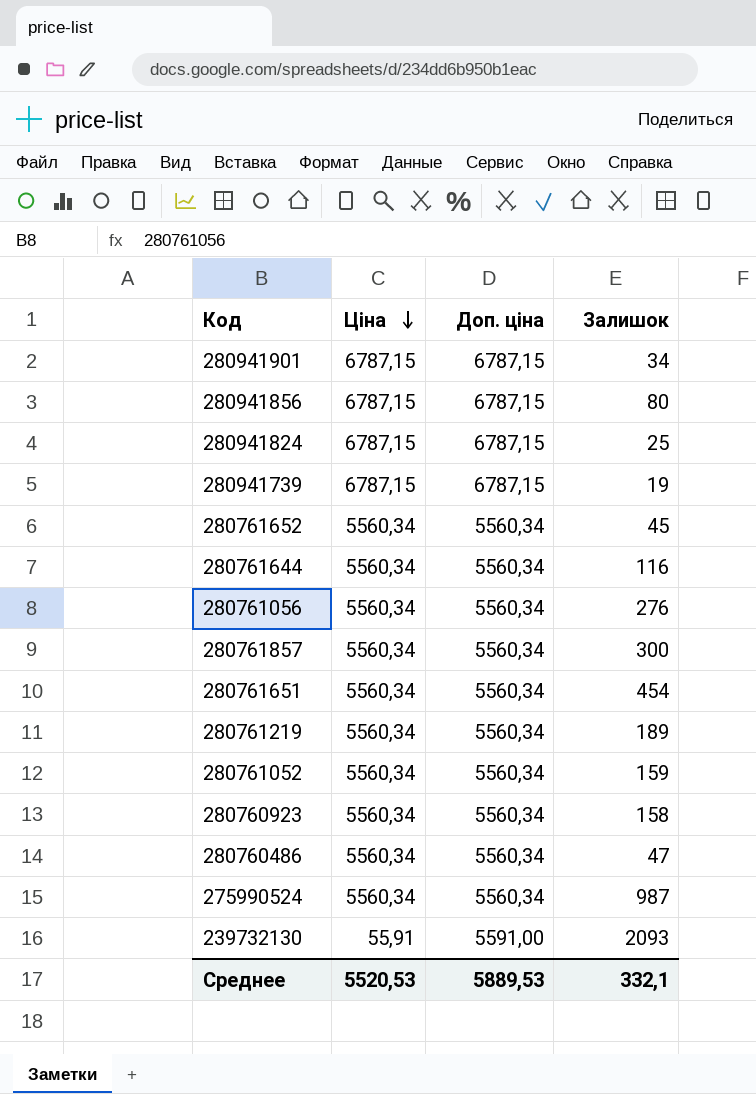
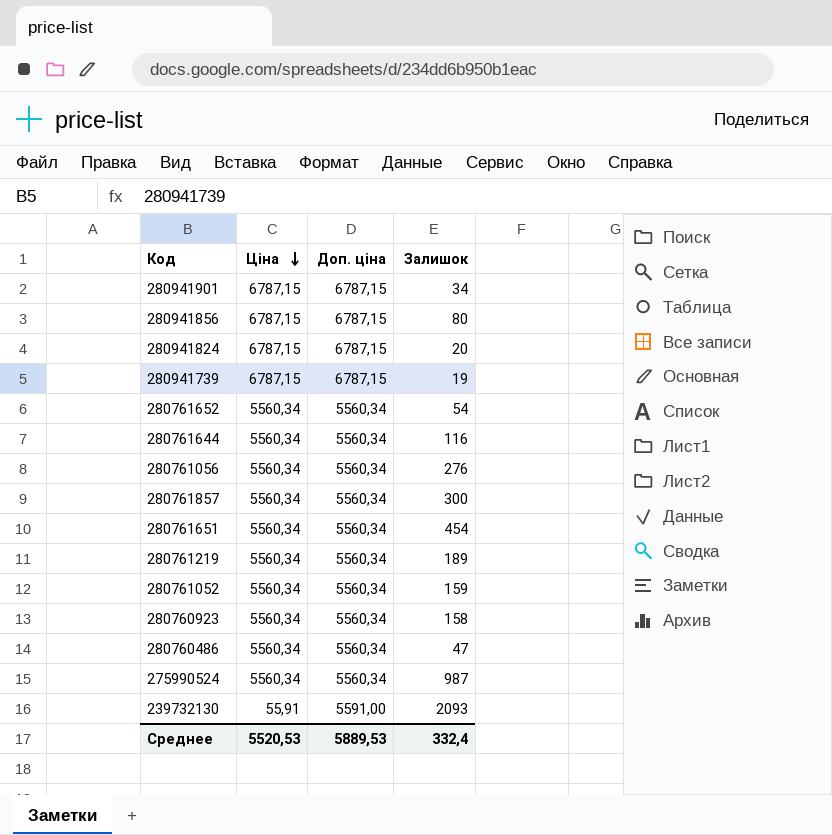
280941824 | Залишок: 25 -> 20
280761652 | Залишок: 45 -> 54
Среднее | Залишок: 332,1 -> 332,4

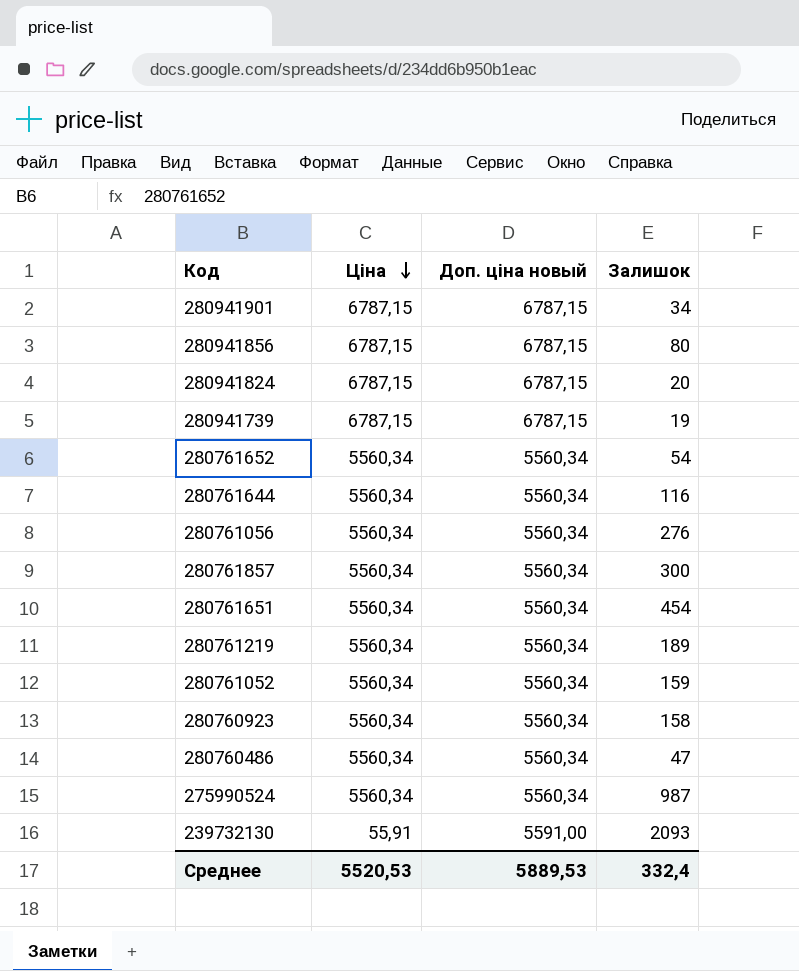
column name: Доп. ціна -> Доп. ціна новый

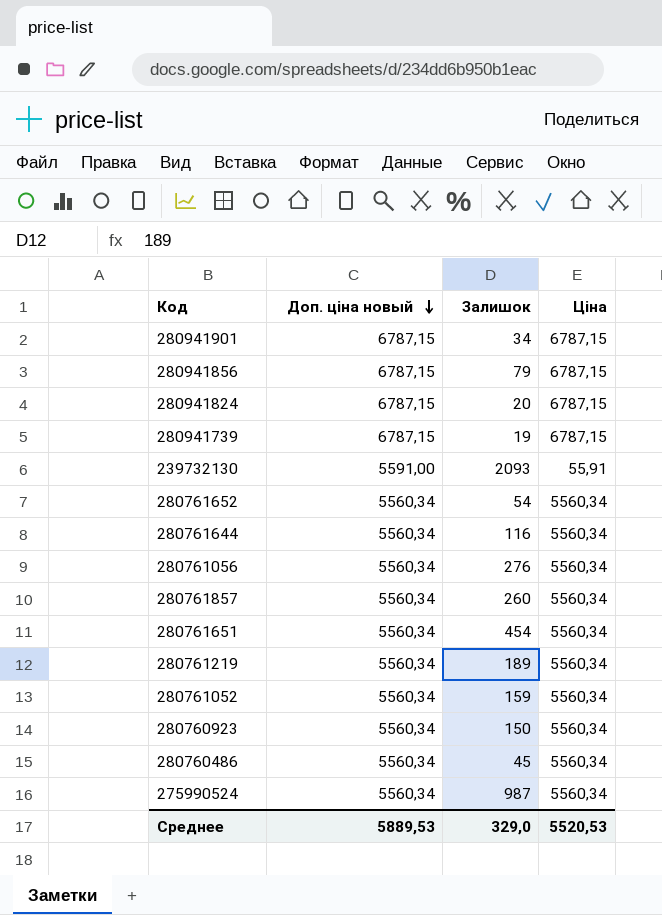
row order: Ціна descending -> Доп. ціна новый descending
column Ціна | position: 2 -> 4
280941856 | Залишок: 80 -> 79
280761857 | Залишок: 300 -> 260
280760923 | Залишок: 158 -> 150
280760486 | Залишок: 47 -> 45
Среднее | Залишок: 332,4 -> 329,0

